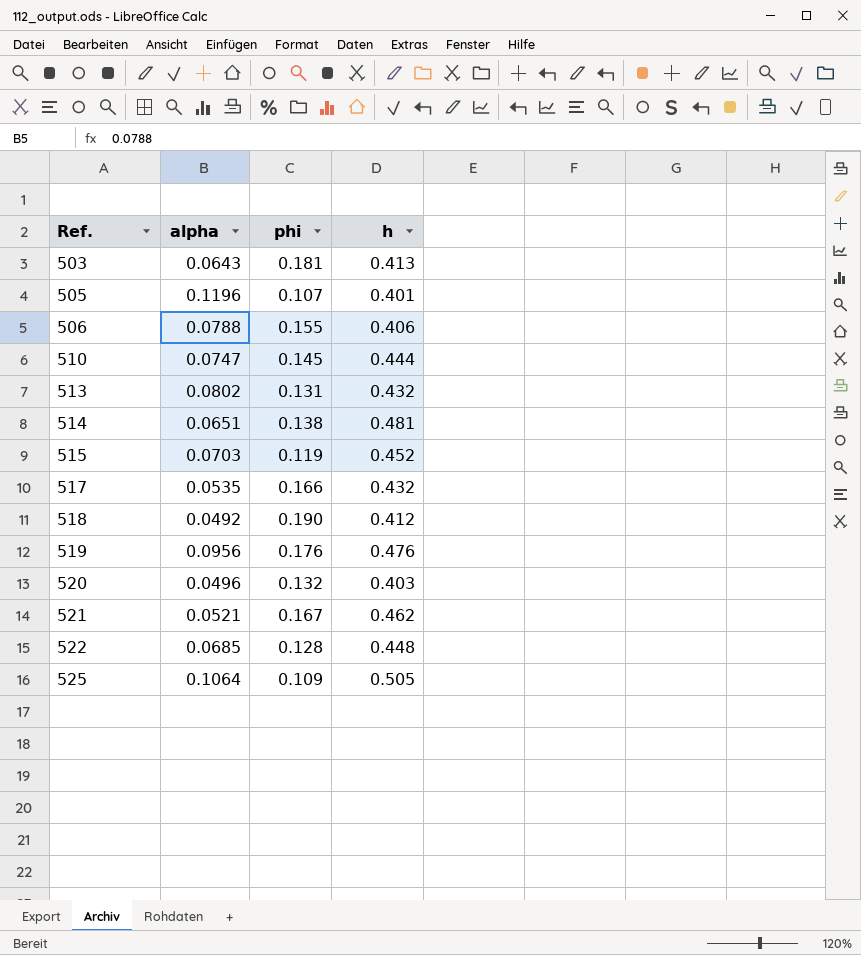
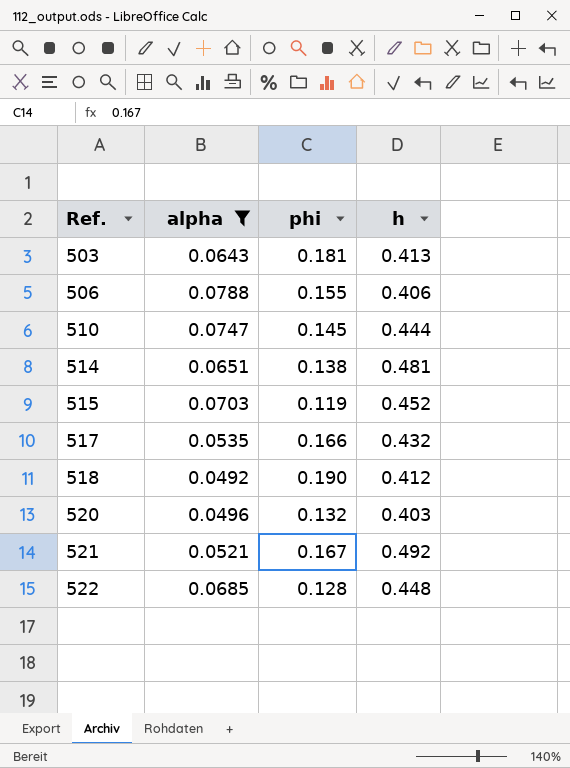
filter: none -> alpha <= 0.0788
521 | h: 0.462 -> 0.492

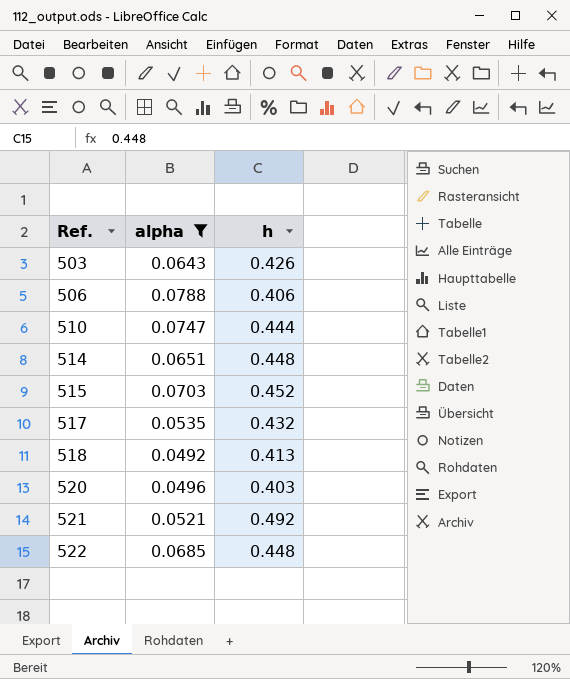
column phi | position: 3 -> none
503 | h: 0.413 -> 0.426
514 | h: 0.481 -> 0.448
518 | h: 0.412 -> 0.413

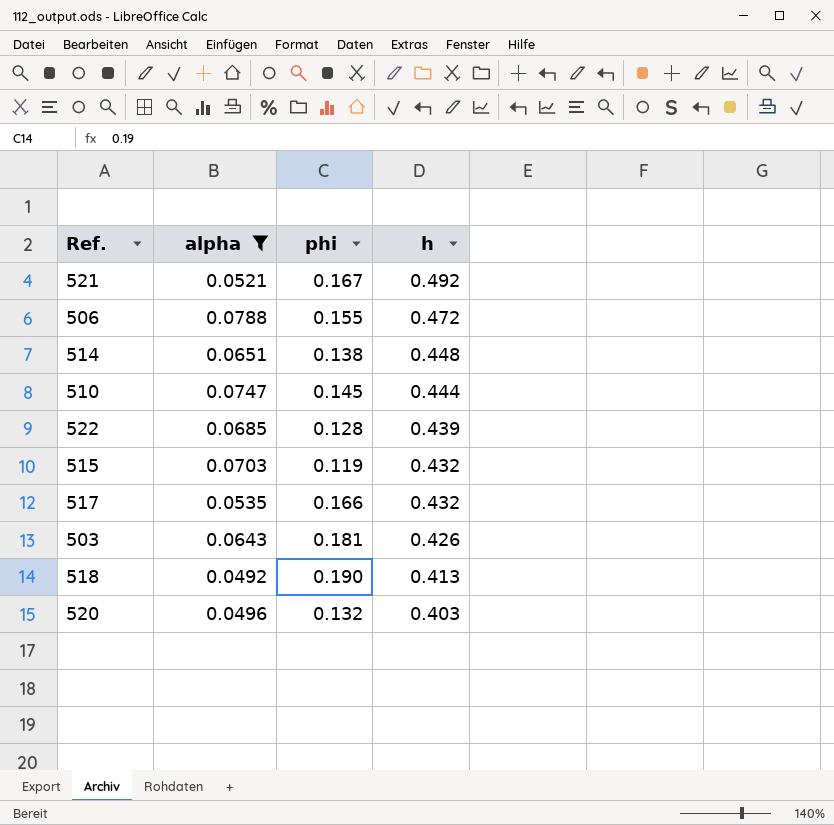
row order: Ref. ascending -> h descending
column phi | position: none -> 3
506 | h: 0.406 -> 0.472
522 | h: 0.448 -> 0.439
515 | h: 0.452 -> 0.432

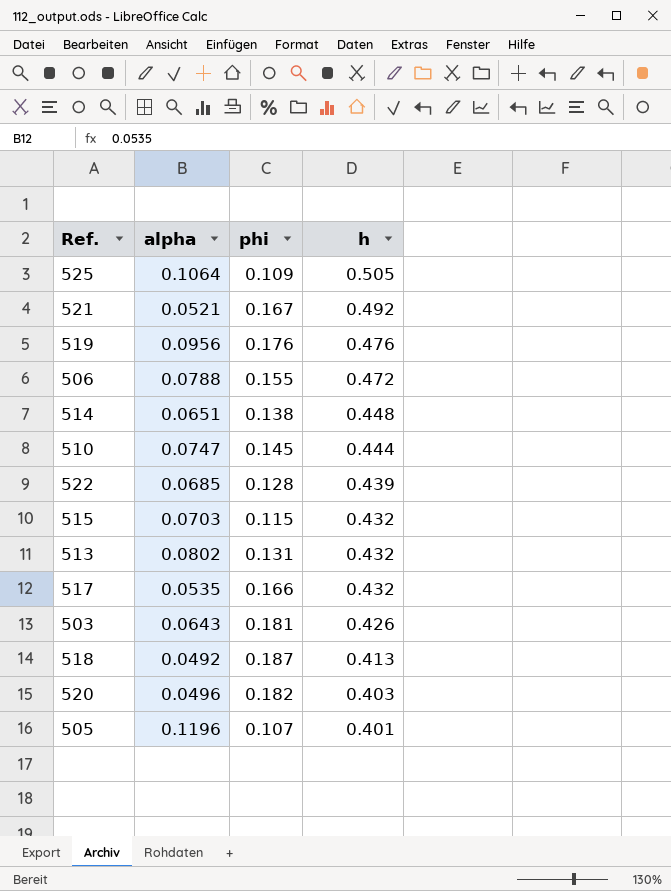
filter: alpha <= 0.0788 -> none
515 | phi: 0.119 -> 0.115
518 | phi: 0.190 -> 0.187
520 | phi: 0.132 -> 0.182

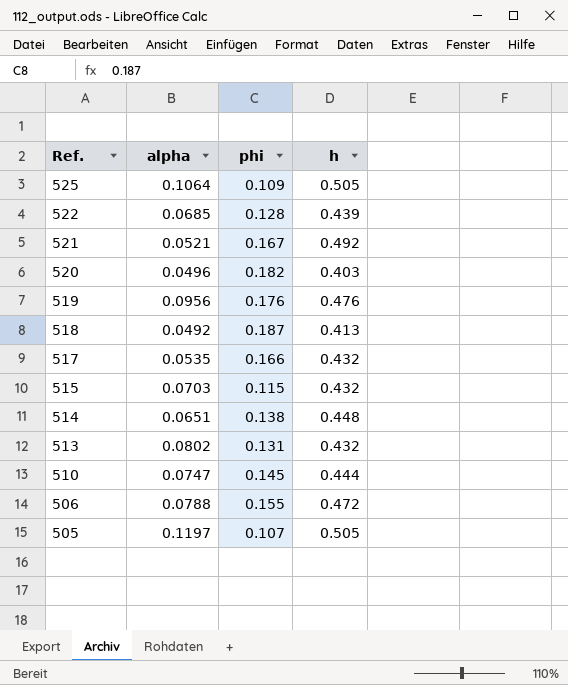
row order: h descending -> Ref. descending
row 503: 0.0643 | 0.181 | 0.426 -> none
505 | alpha: 0.1196 -> 0.1197
505 | h: 0.401 -> 0.505

